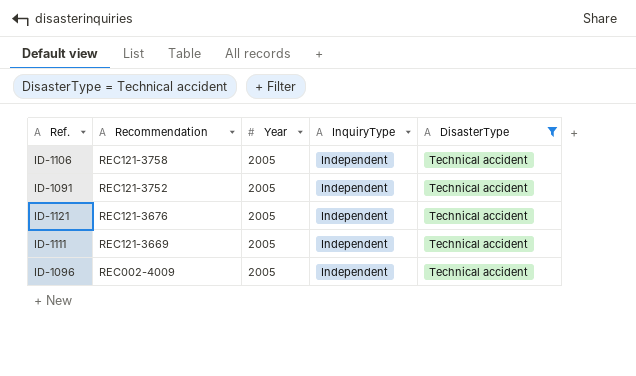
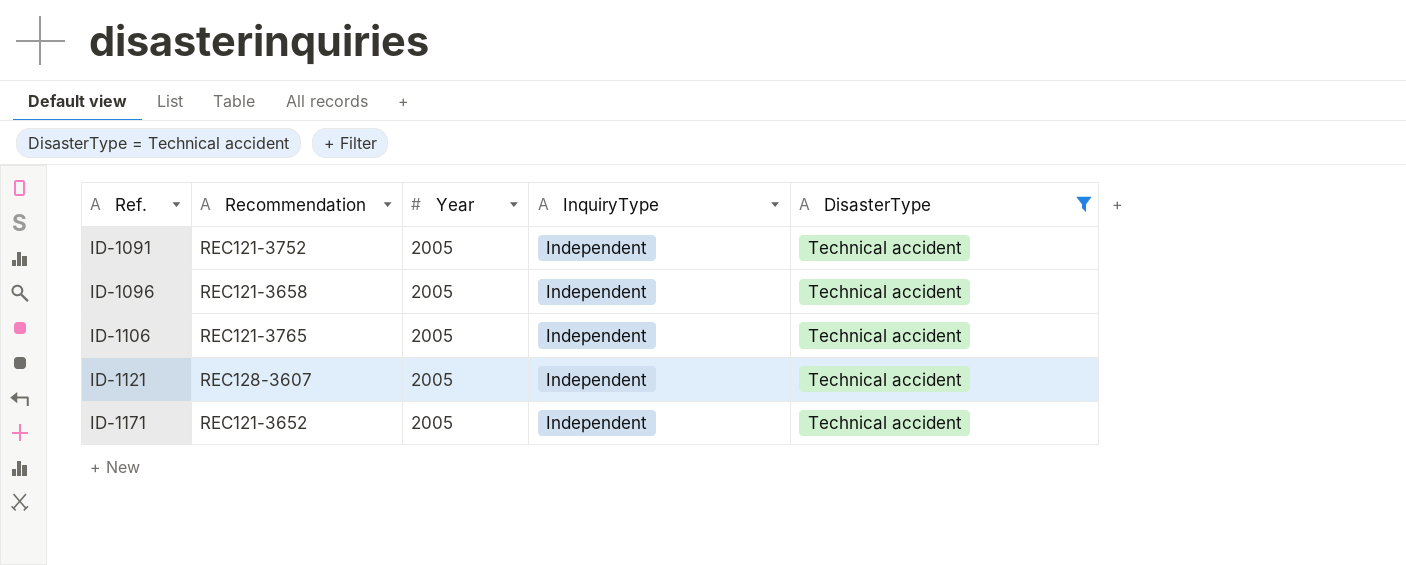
row order: Recommendation descending -> Ref. ascending
row ID-1111: REC121-3669 | 2005 | Independent | Technical accident -> none
ID-1096 | Recommendation: REC002-4009 -> REC121-3658
ID-1106 | Recommendation: REC121-3758 -> REC121-3765
ID-1121 | Recommendation: REC121-3676 -> REC128-3607
row ID-1171: none -> REC121-3652 | 2005 | Independent | Technical accident

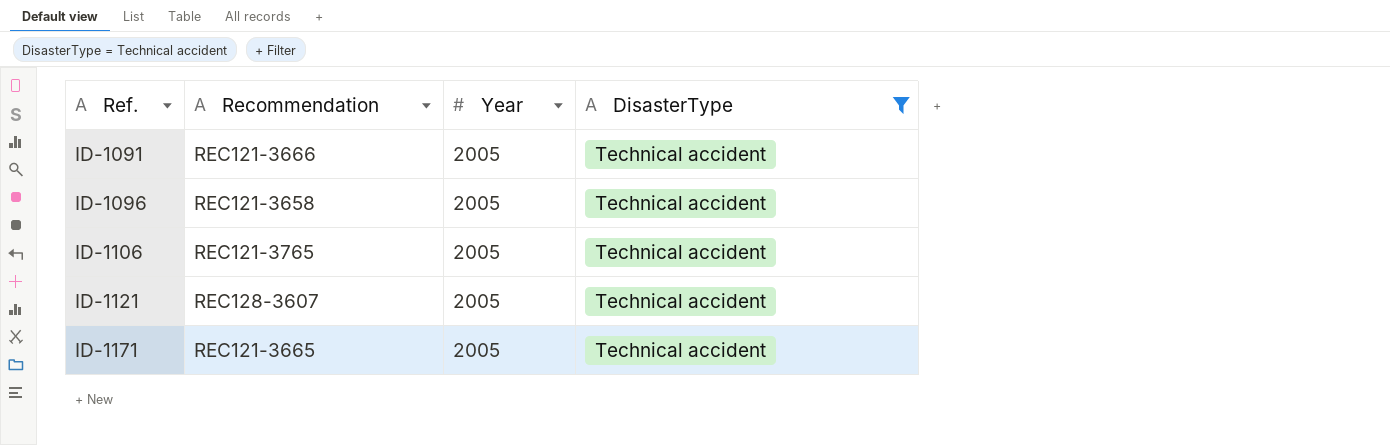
column InquiryType | position: 4 -> none
ID-1091 | Recommendation: REC121-3752 -> REC121-3666
ID-1171 | Recommendation: REC121-3652 -> REC121-3665

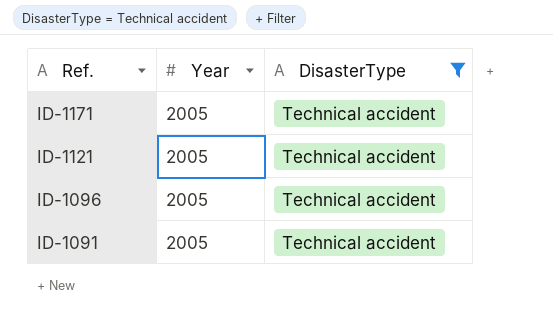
row order: Ref. ascending -> Ref. descending
column Recommendation | position: 2 -> none
row ID-1106: REC121-3765 | 2005 | Technical accident -> none

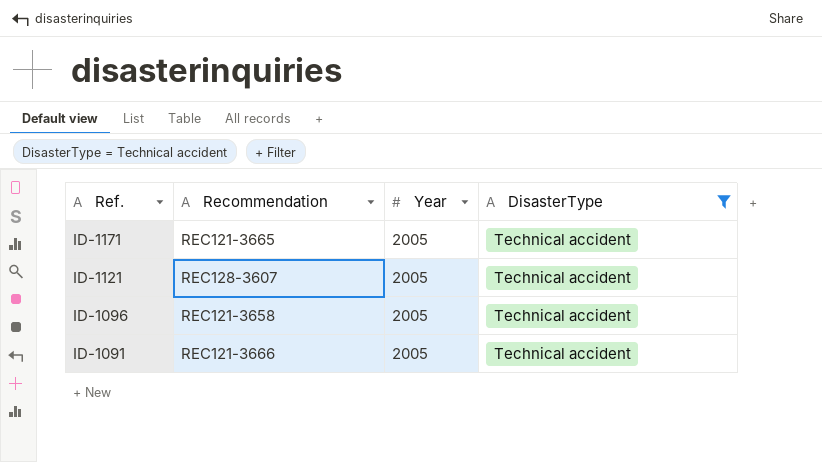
column Recommendation | position: none -> 2

